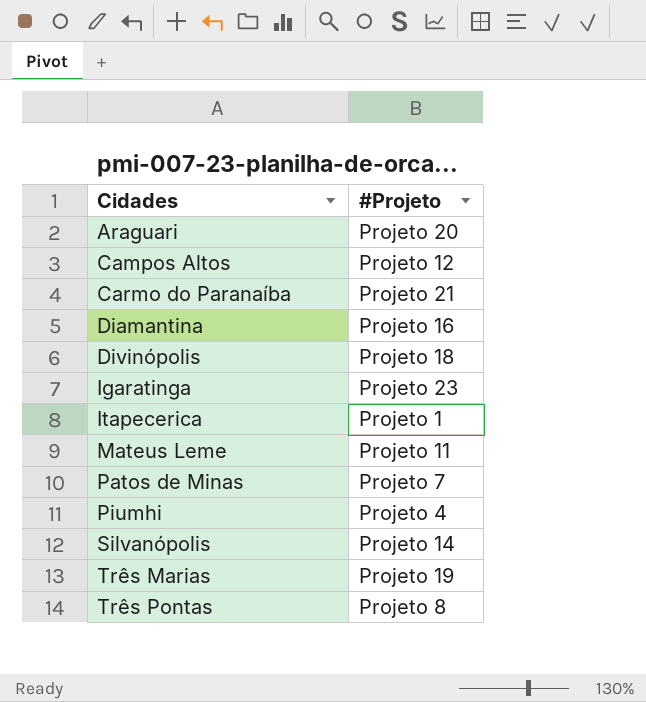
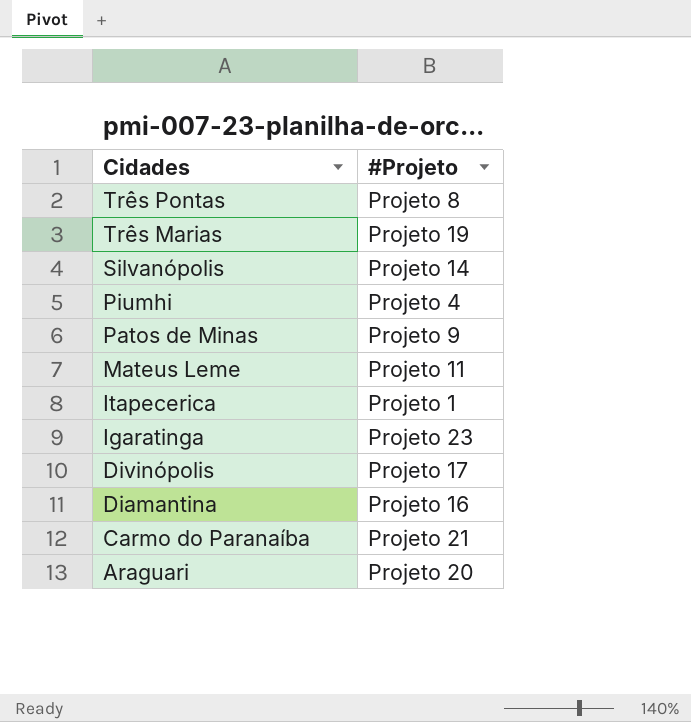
row order: Cidades ascending -> Cidades descending
row Campos Altos: Projeto 12 -> none
Patos de Minas | #Projeto: Projeto 7 -> Projeto 9
Divinópolis | #Projeto: Projeto 18 -> Projeto 17

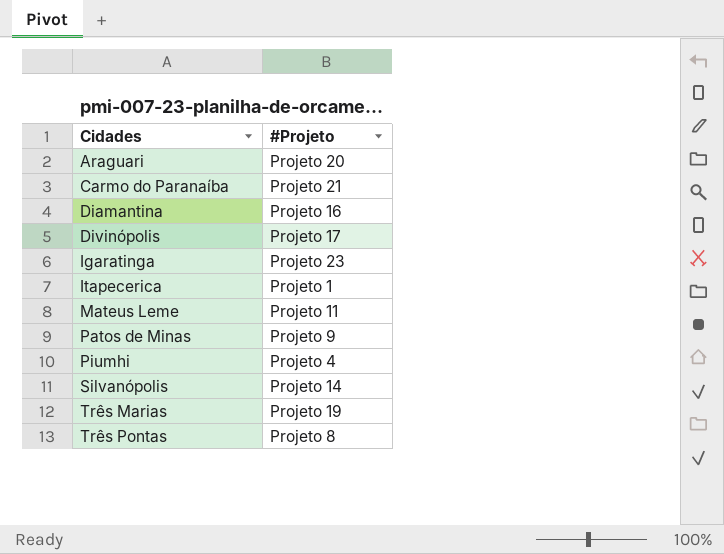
row order: Cidades descending -> Cidades ascending

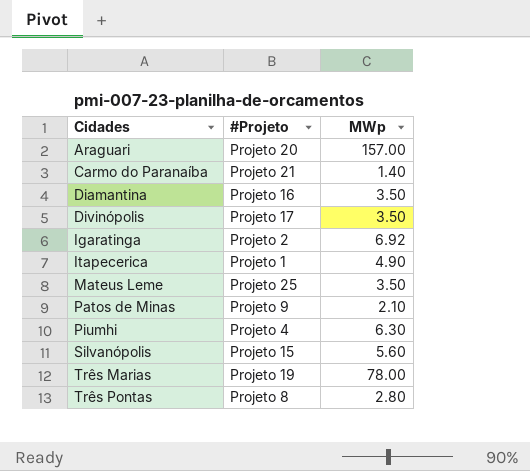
column MWp | position: none -> 3
Igaratinga | #Projeto: Projeto 23 -> Projeto 2
Mateus Leme | #Projeto: Projeto 11 -> Projeto 25
Silvanópolis | #Projeto: Projeto 14 -> Projeto 15

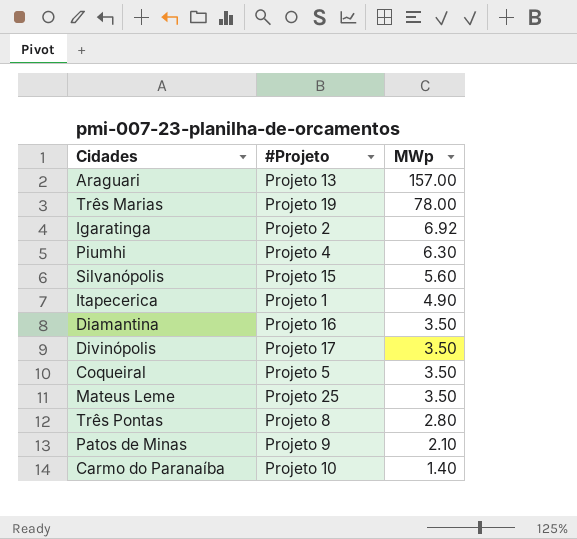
row order: Cidades ascending -> MWp descending
Araguari | #Projeto: Projeto 20 -> Projeto 13
row Coqueiral: none -> Projeto 5 | 3.50
Carmo do Paranaíba | #Projeto: Projeto 21 -> Projeto 10

